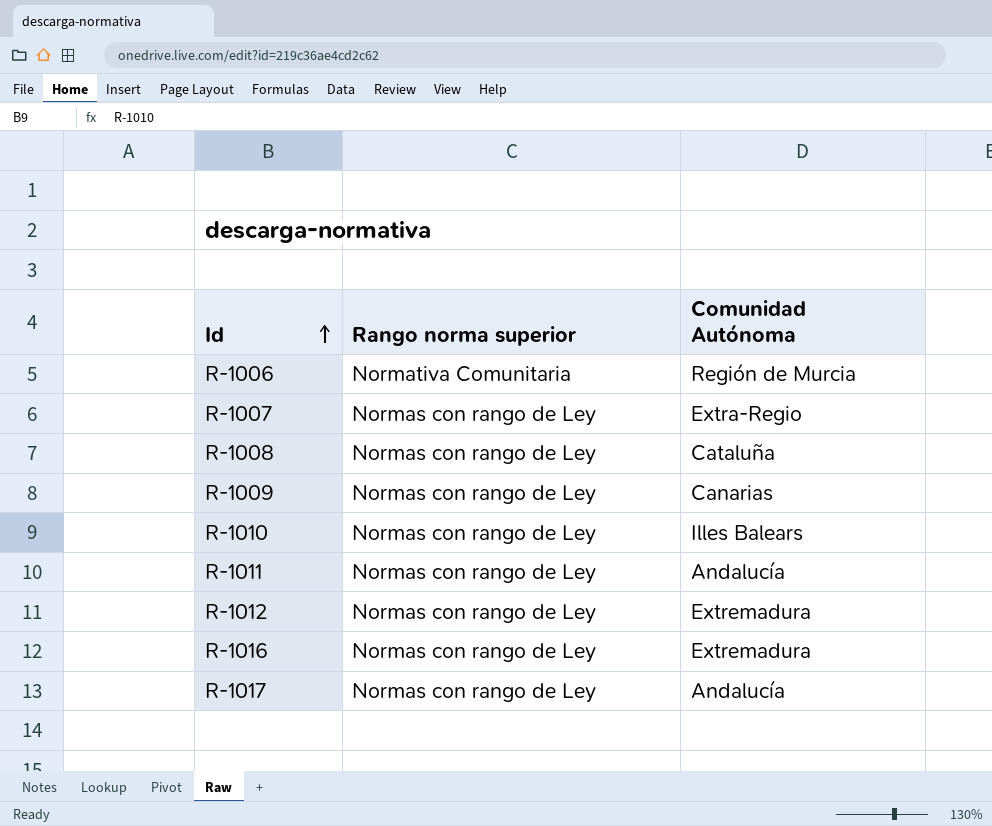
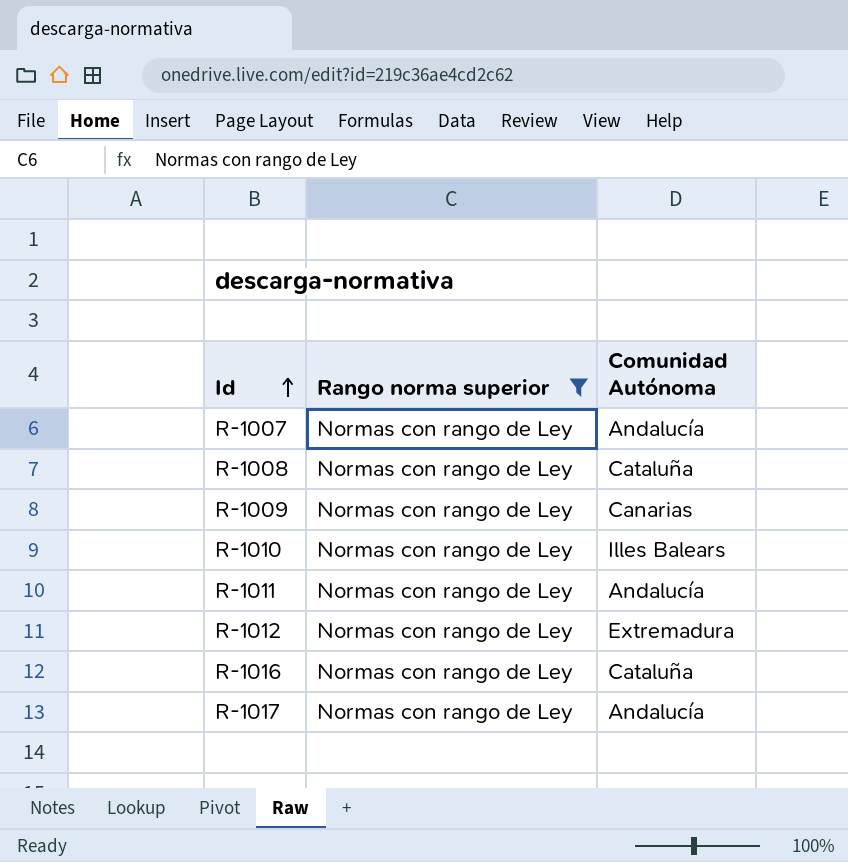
filter: none -> Rango norma superior = Normas con rango de Ley
R-1007 | Comunidad Autónoma: Extra-Regio -> Andalucía
R-1016 | Comunidad Autónoma: Extremadura -> Cataluña

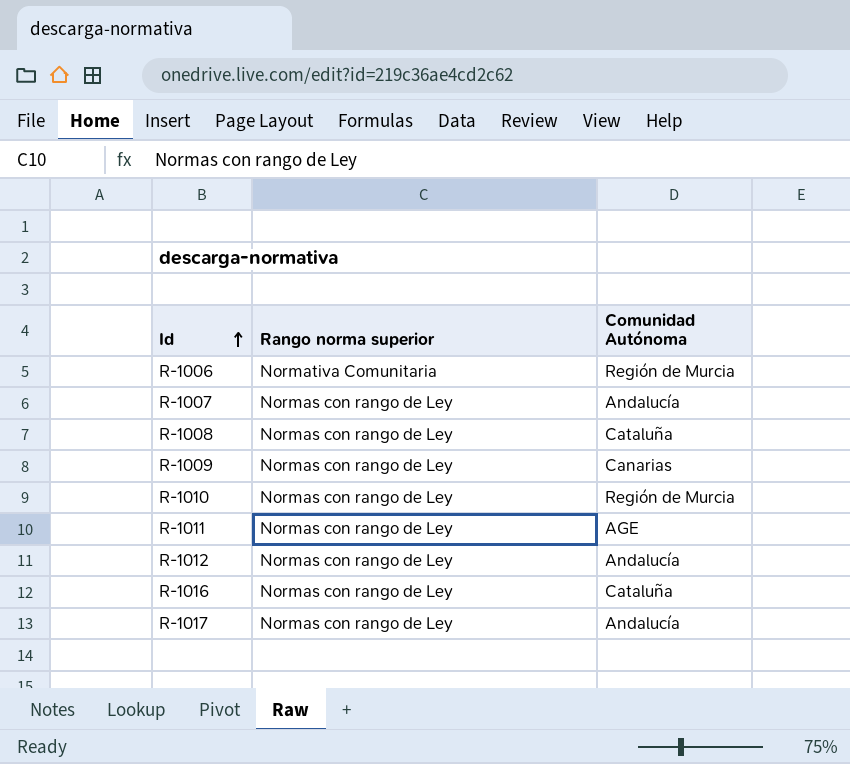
filter: Rango norma superior = Normas con rango de Ley -> none
R-1010 | Comunidad Autónoma: Illes Balears -> Región de Murcia
R-1011 | Comunidad Autónoma: Andalucía -> AGE
R-1012 | Comunidad Autónoma: Extremadura -> Andalucía

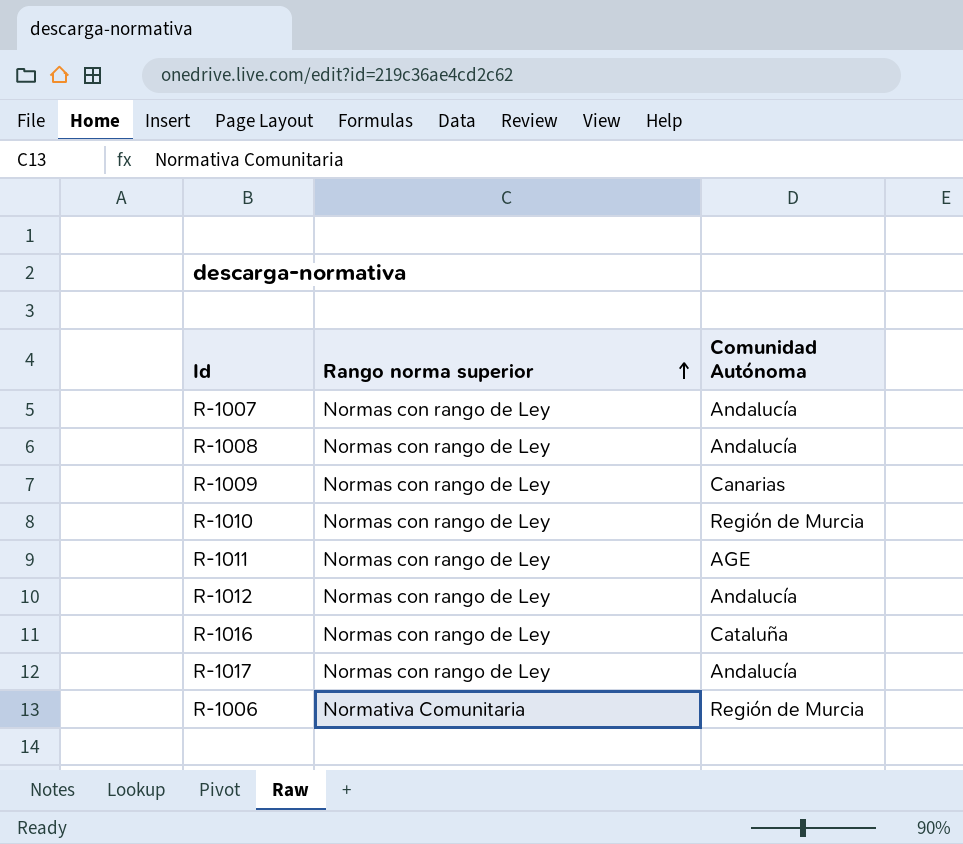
row order: Id ascending -> Rango norma superior ascending
R-1008 | Comunidad Autónoma: Cataluña -> Andalucía

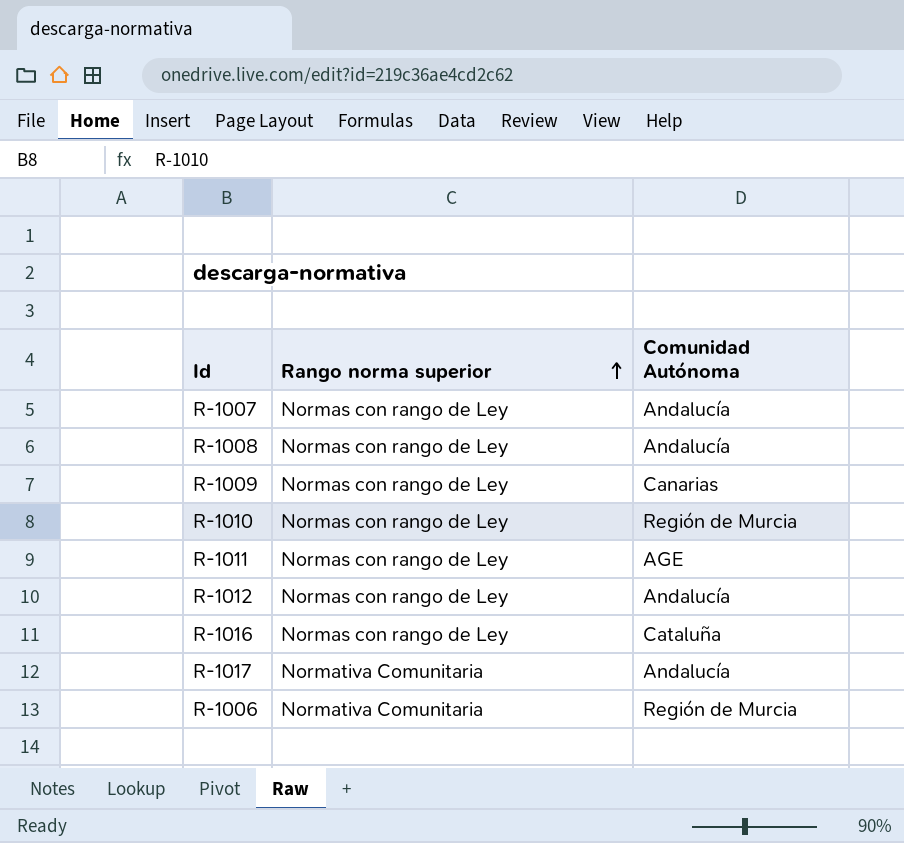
R-1017 | Rango norma superior: Normas con rango de Ley -> Normativa Comunitaria

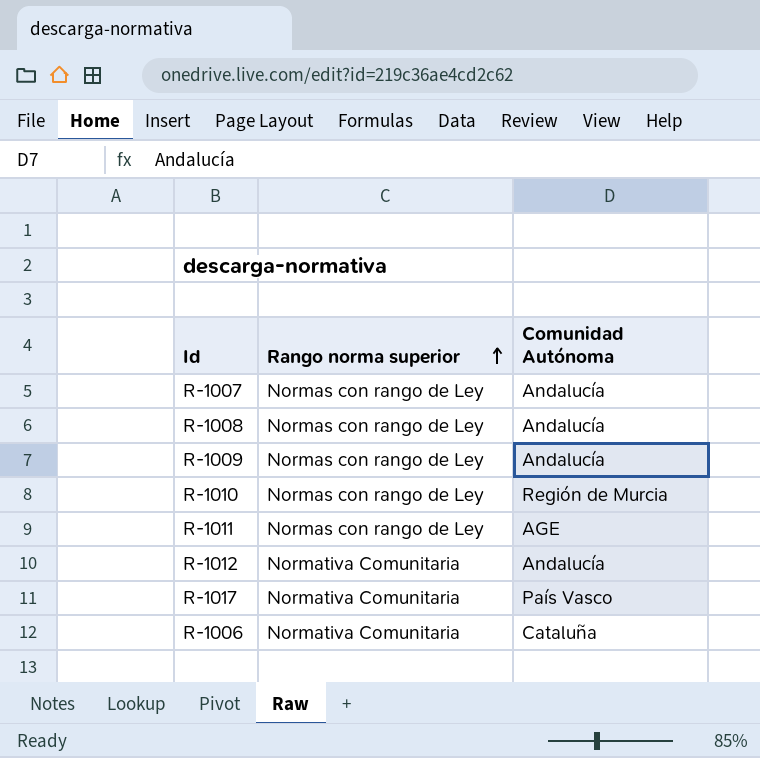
row R-1016: Normas con rango de Ley | Cataluña -> none
R-1009 | Comunidad Autónoma: Canarias -> Andalucía
R-1012 | Rango norma superior: Normas con rango de Ley -> Normativa Comunitaria
R-1017 | Comunidad Autónoma: Andalucía -> País Vasco
R-1006 | Comunidad Autónoma: Región de Murcia -> Cataluña

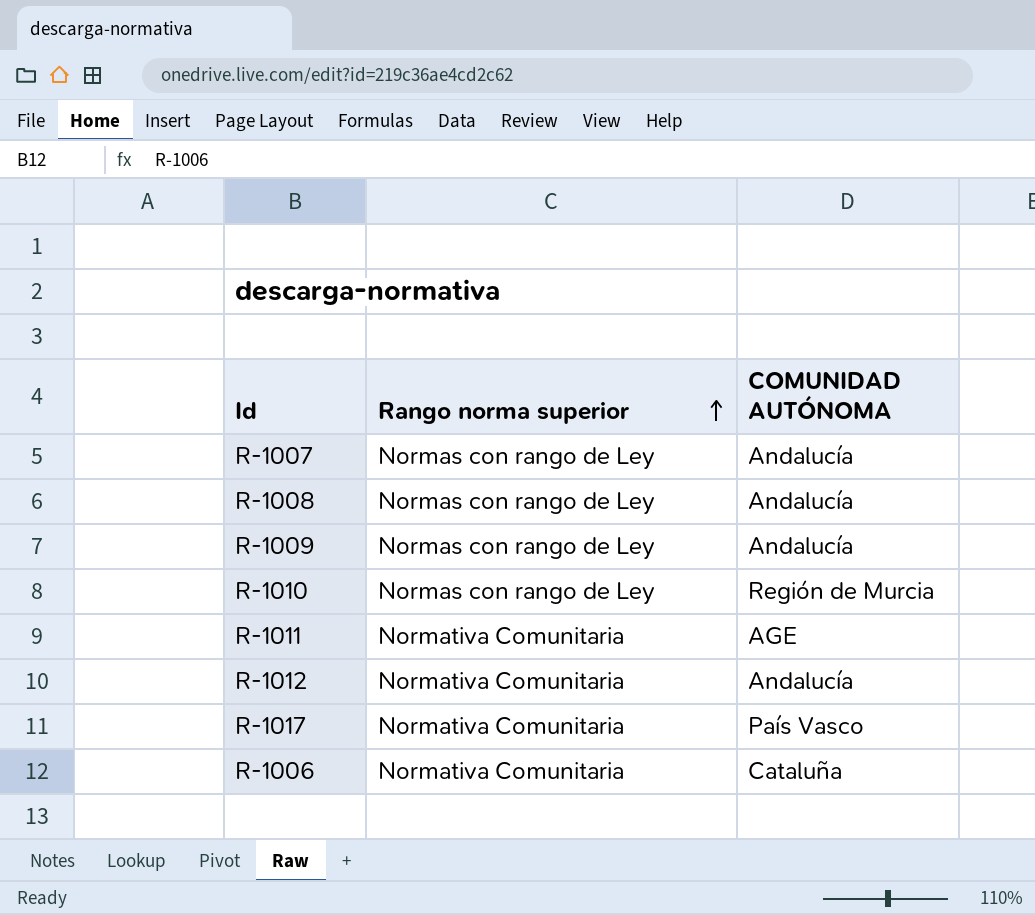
column name: Comunidad Autónoma -> COMUNIDAD AUTÓNOMA
R-1011 | Rango norma superior: Normas con rango de Ley -> Normativa Comunitaria

